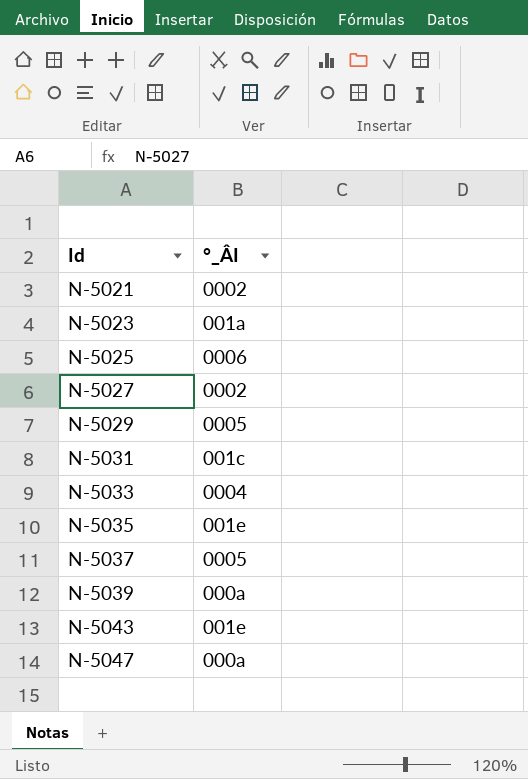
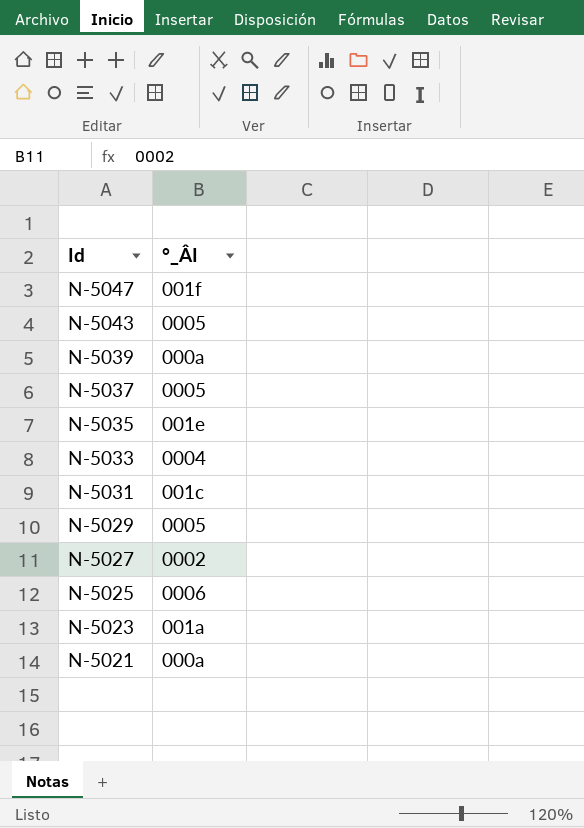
row order: Id ascending -> Id descending
N-5047 | °_ÂI: 000a -> 001f
N-5043 | °_ÂI: 001e -> 0005
N-5021 | °_ÂI: 0002 -> 000a

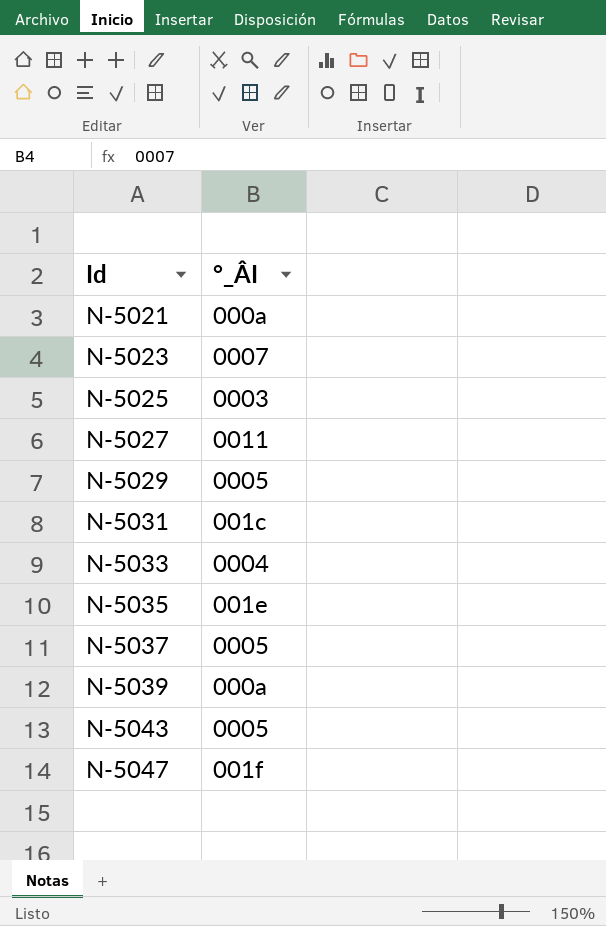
row order: Id descending -> Id ascending
N-5023 | °_ÂI: 001a -> 0007
N-5025 | °_ÂI: 0006 -> 0003
N-5027 | °_ÂI: 0002 -> 0011

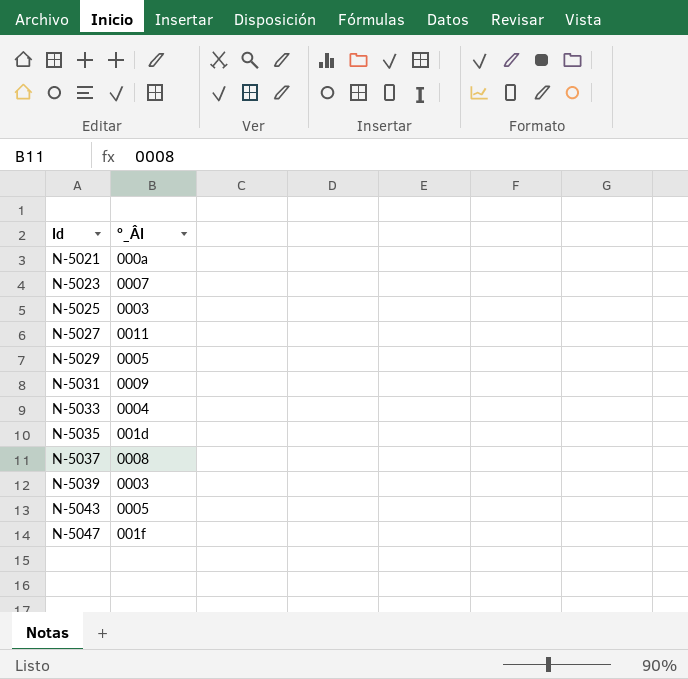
N-5031 | °_ÂI: 001c -> 0009
N-5035 | °_ÂI: 001e -> 001d
N-5037 | °_ÂI: 0005 -> 0008
N-5039 | °_ÂI: 000a -> 0003

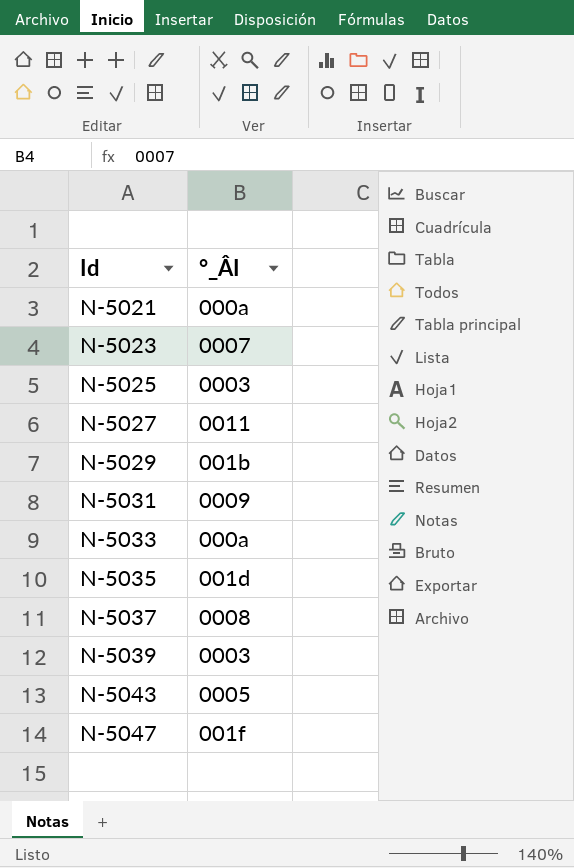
N-5029 | °_ÂI: 0005 -> 001b
N-5033 | °_ÂI: 0004 -> 000a

